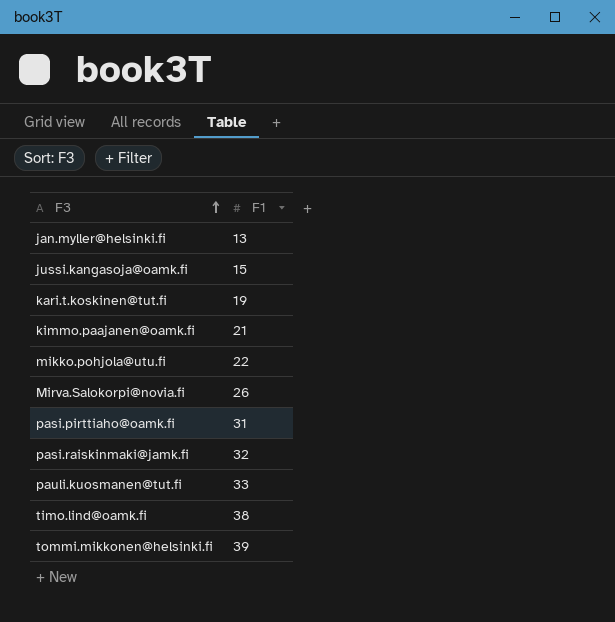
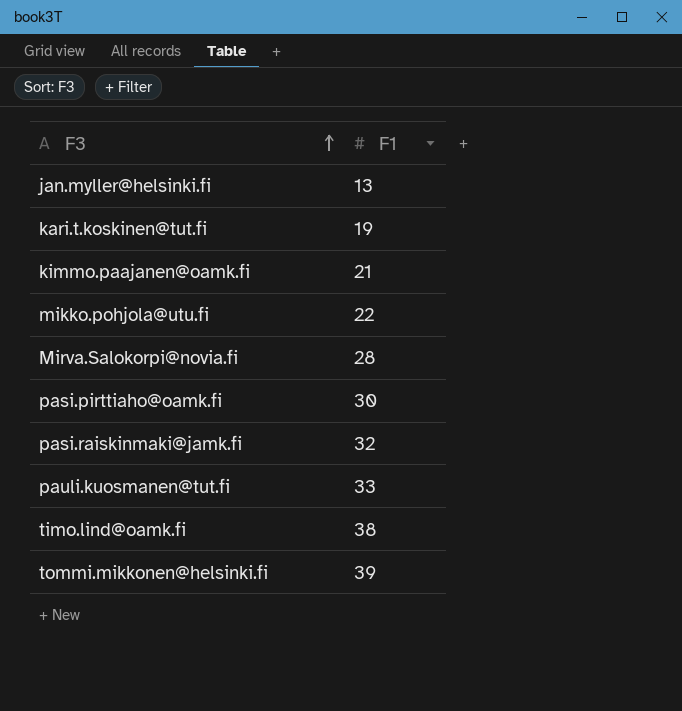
row jussi.kangasoja@oamk.fi: 15 -> none
Mirva.Salokorpi@novia.fi | F1: 26 -> 28
pasi.pirttiaho@oamk.fi | F1: 31 -> 30

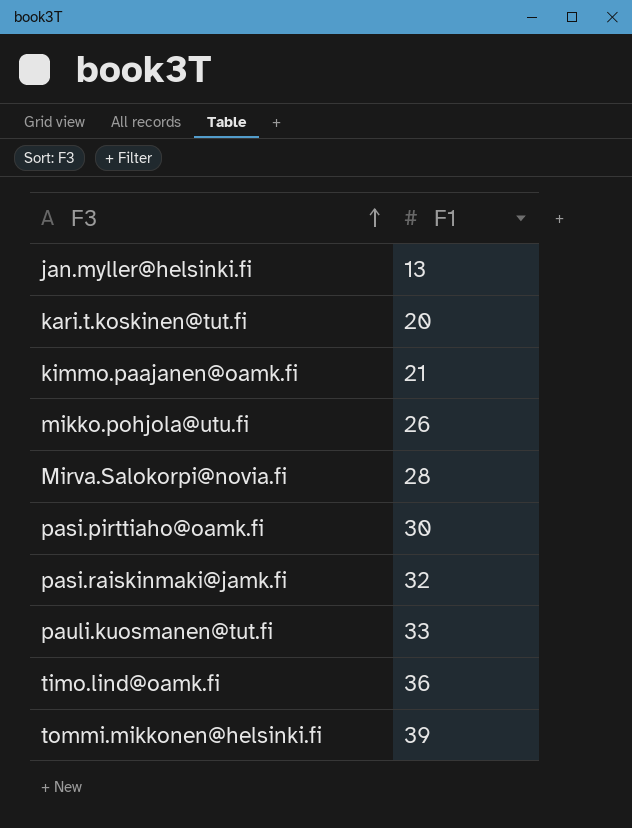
kari.t.koskinen@tut.fi | F1: 19 -> 20
mikko.pohjola@utu.fi | F1: 22 -> 26
timo.lind@oamk.fi | F1: 38 -> 36

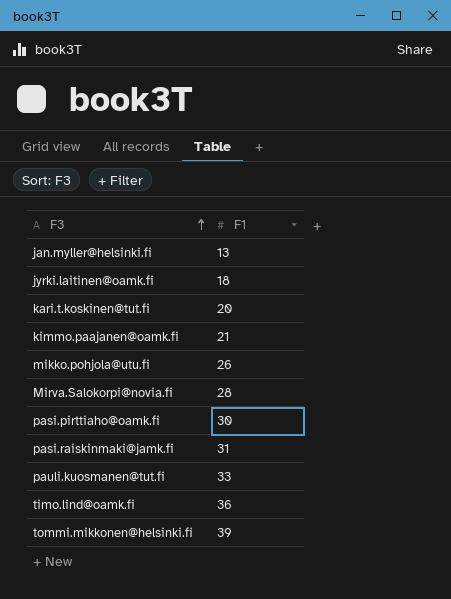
row jyrki.laitinen@oamk.fi: none -> 18
pasi.raiskinmaki@jamk.fi | F1: 32 -> 31

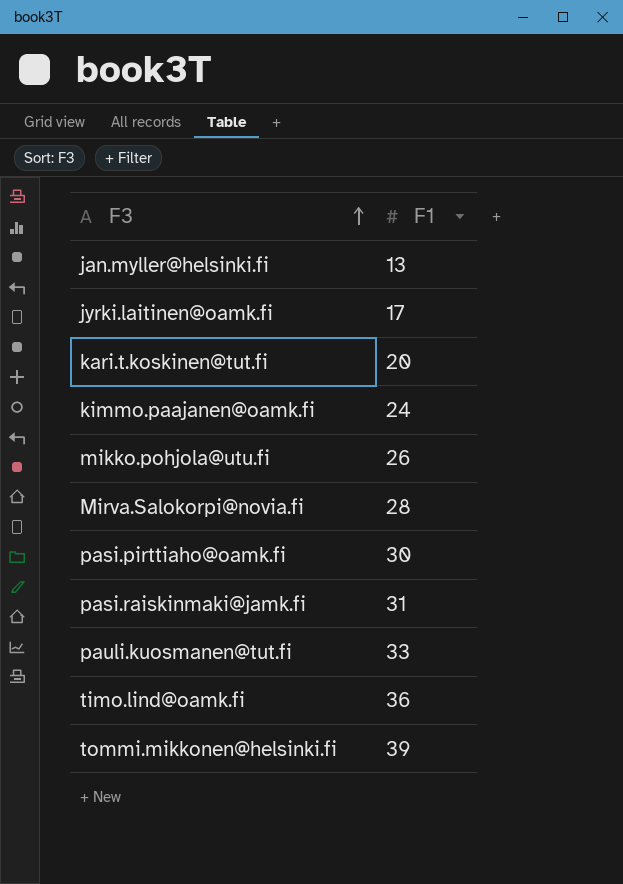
jyrki.laitinen@oamk.fi | F1: 18 -> 17
kimmo.paajanen@oamk.fi | F1: 21 -> 24

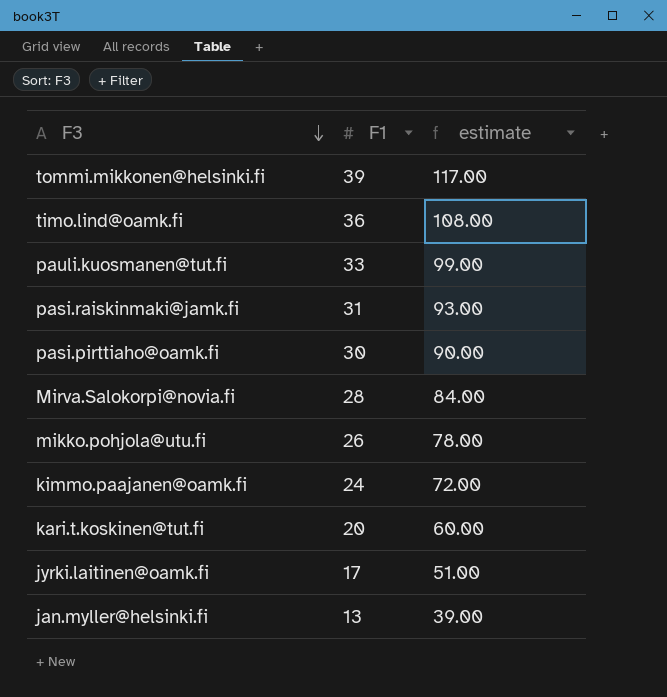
row order: F3 ascending -> F3 descending
column estimate | formula: none -> [F1] * 3

